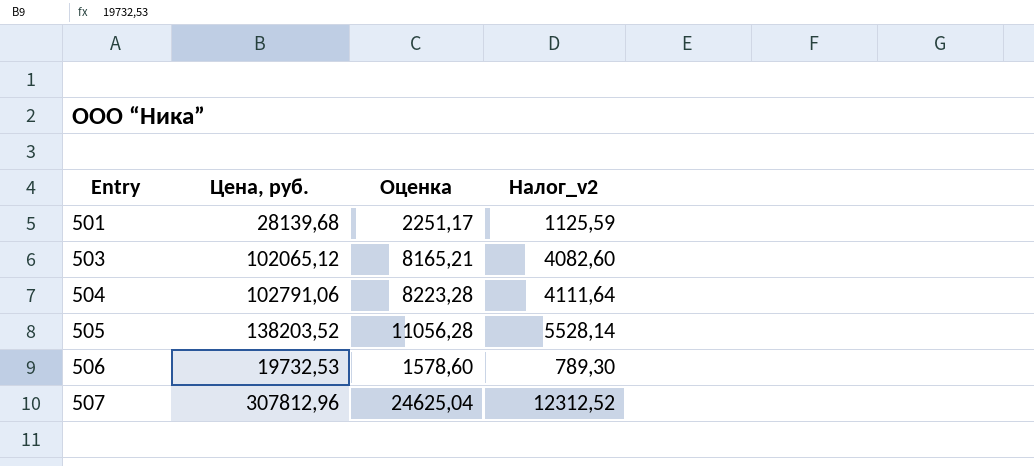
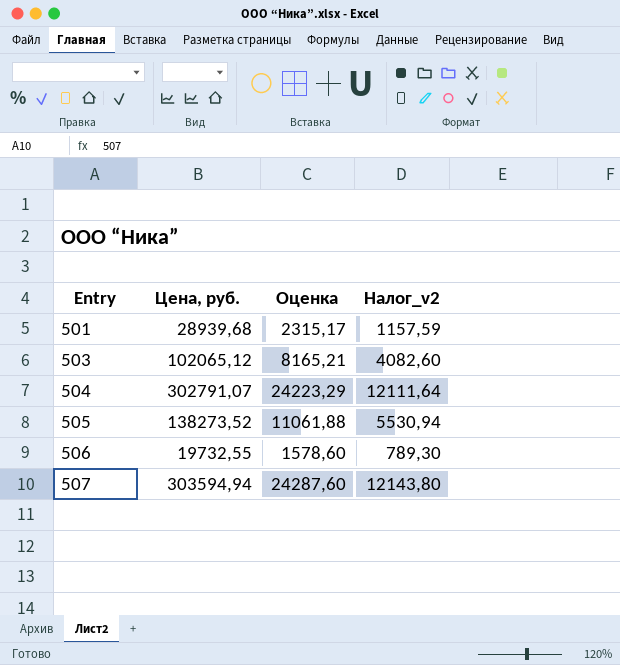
501 | Цена, руб.: 28139,68 -> 28939,68
501 | Оценка: 2251,17 -> 2315,17
501 | Налог_v2: 1125,59 -> 1157,59
504 | Цена, руб.: 102791,06 -> 302791,07
504 | Оценка: 8223,28 -> 24223,29
504 | Налог_v2: 4111,64 -> 12111,64
505 | Цена, руб.: 138203,52 -> 138273,52
505 | Оценка: 11056,28 -> 11061,88
505 | Налог_v2: 5528,14 -> 5530,94
506 | Цена, руб.: 19732,53 -> 19732,55
507 | Цена, руб.: 307812,96 -> 303594,94
507 | Оценка: 24625,04 -> 24287,60
507 | Налог_v2: 12312,52 -> 12143,80

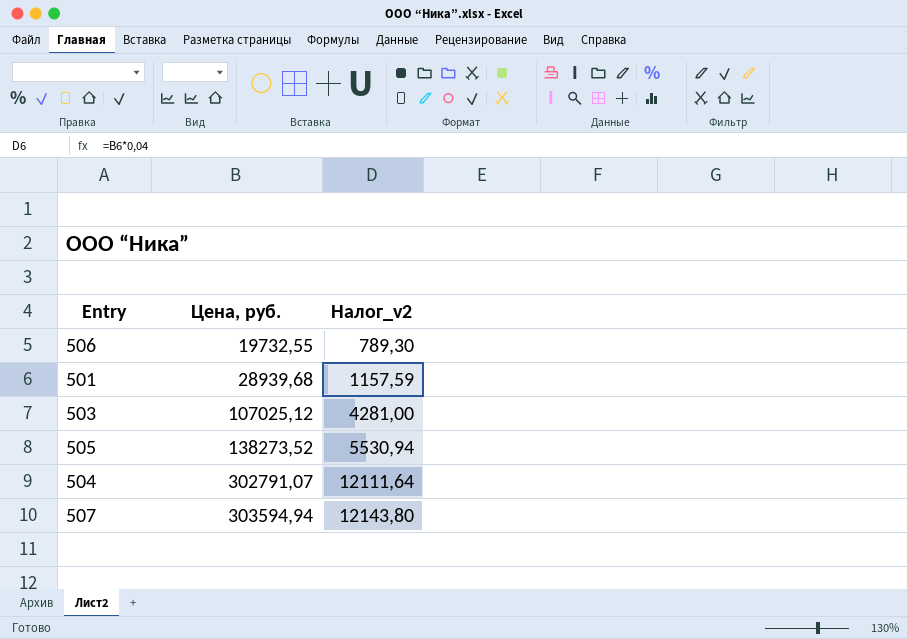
row order: Entry ascending -> Цена, руб. ascending
column Оценка | formula: [Цена, руб.] * 0,08 -> none
503 | Цена, руб.: 102065,12 -> 107025,12
503 | Налог_v2: 4082,60 -> 4281,00

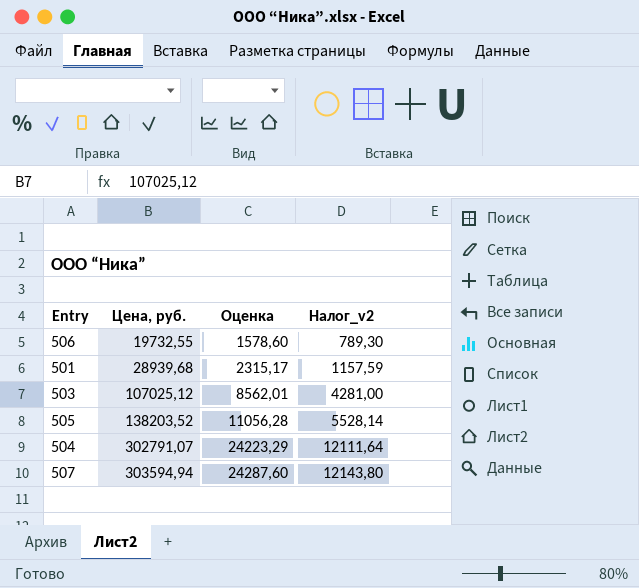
column Оценка | formula: none -> [Цена, руб.] * 0,08
505 | Цена, руб.: 138273,52 -> 138203,52
505 | Налог_v2: 5530,94 -> 5528,14

